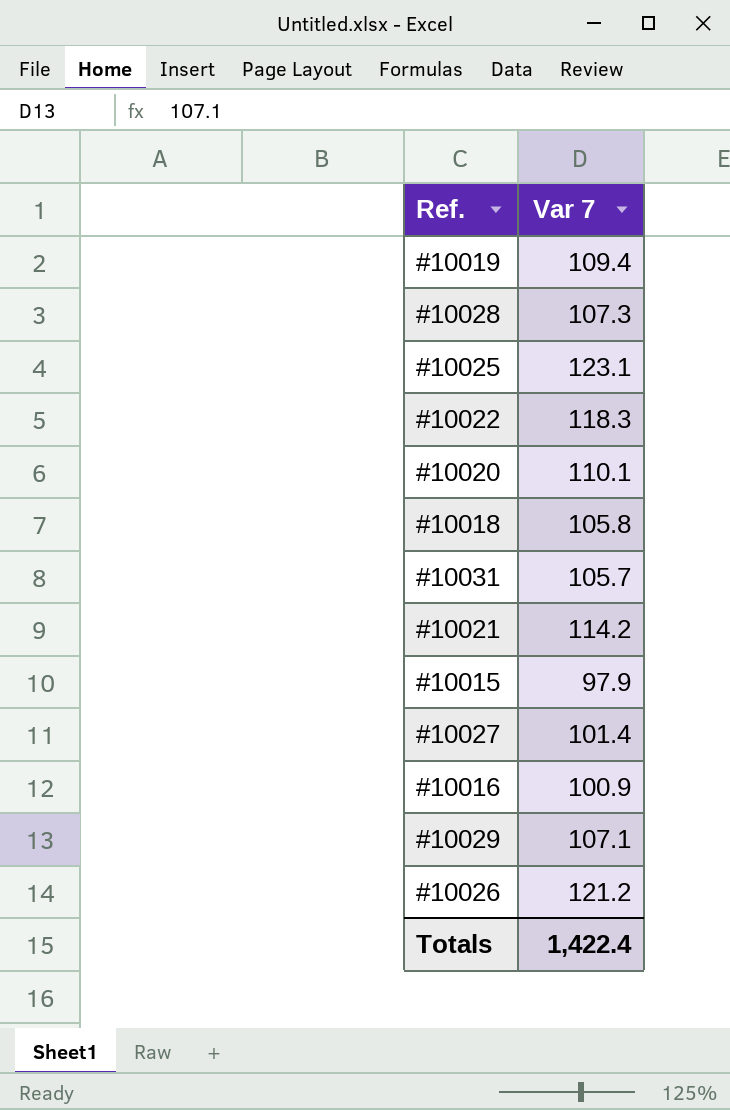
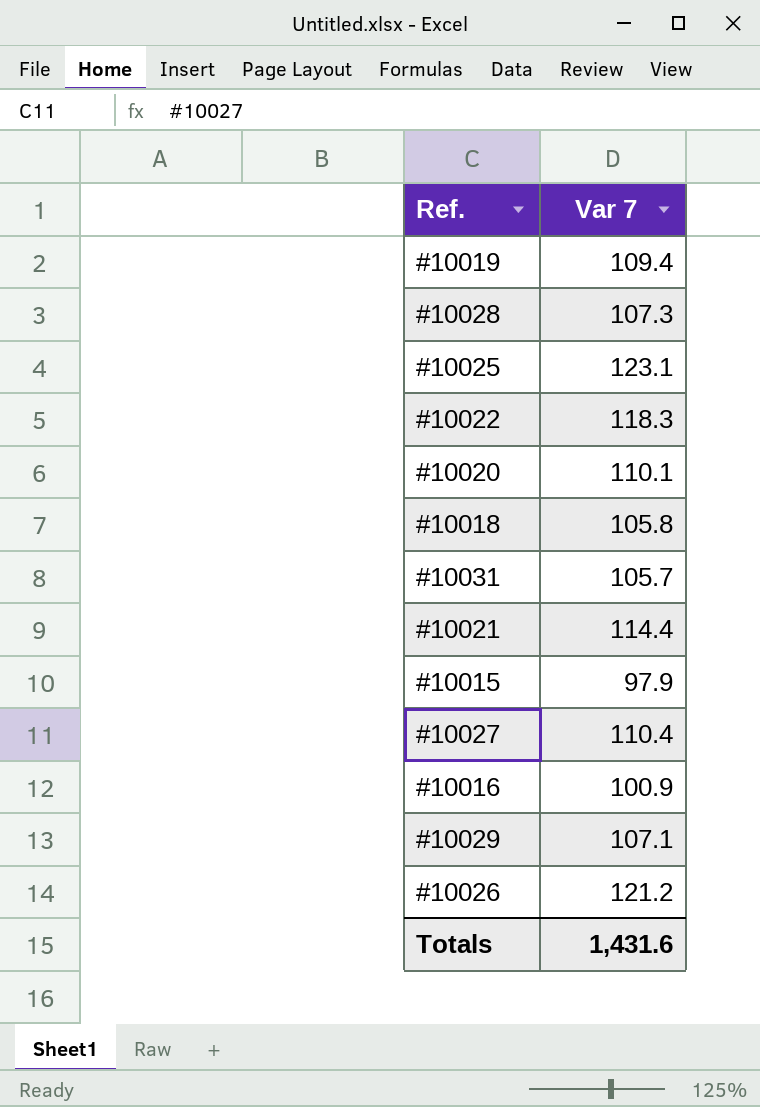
#10021 | Var 7: 114.2 -> 114.4
#10027 | Var 7: 101.4 -> 110.4
Totals | Var 7: 1,422.4 -> 1,431.6

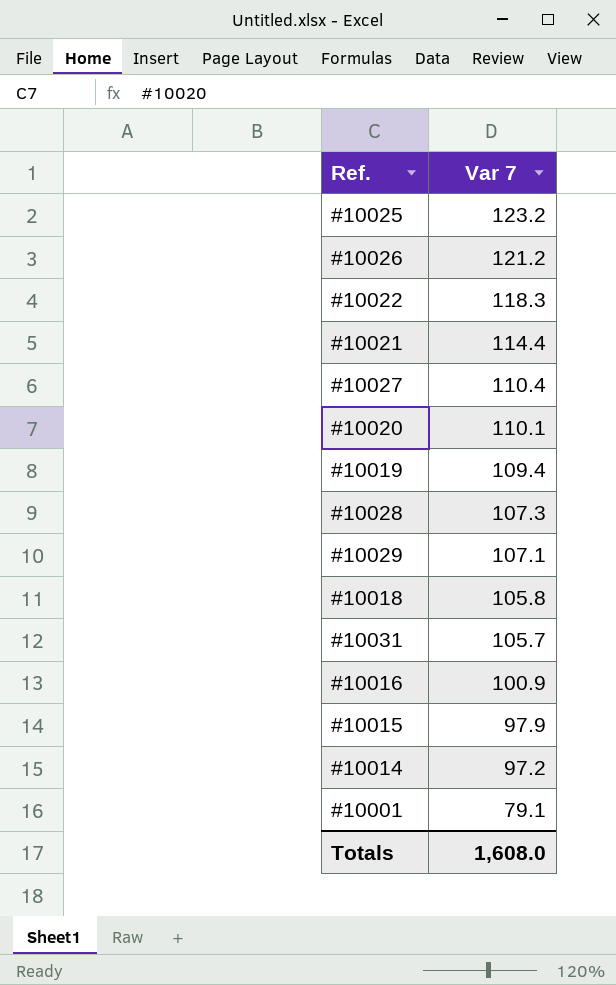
row order: none -> Var 7 descending
#10025 | Var 7: 123.1 -> 123.2
row #10014: none -> 97.2
row #10001: none -> 79.1
Totals | Var 7: 1,431.6 -> 1,608.0

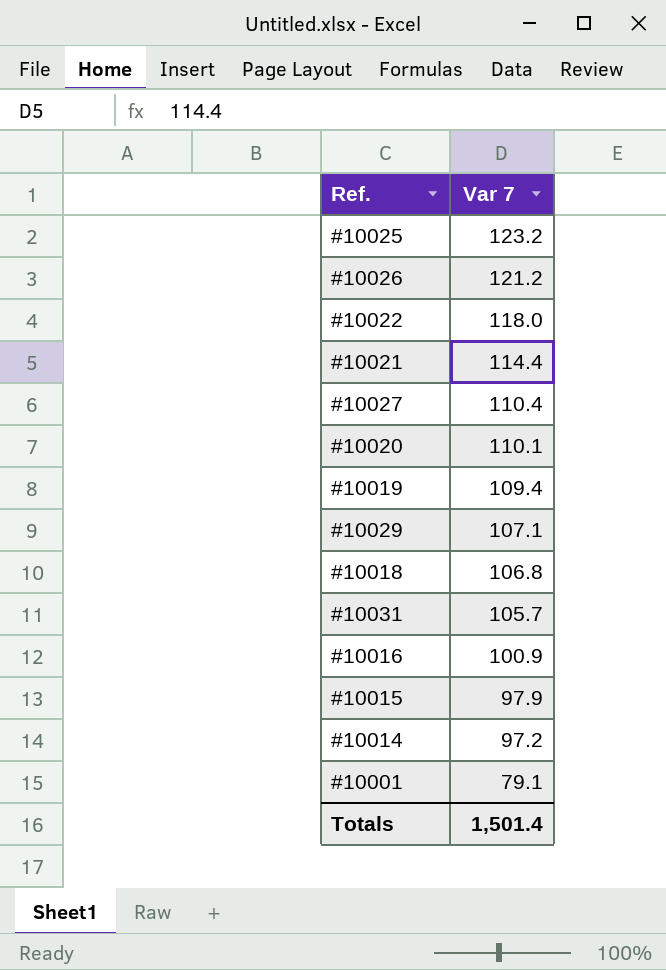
row #10028: 107.3 -> none
#10022 | Var 7: 118.3 -> 118.0
#10018 | Var 7: 105.8 -> 106.8
Totals | Var 7: 1,608.0 -> 1,501.4

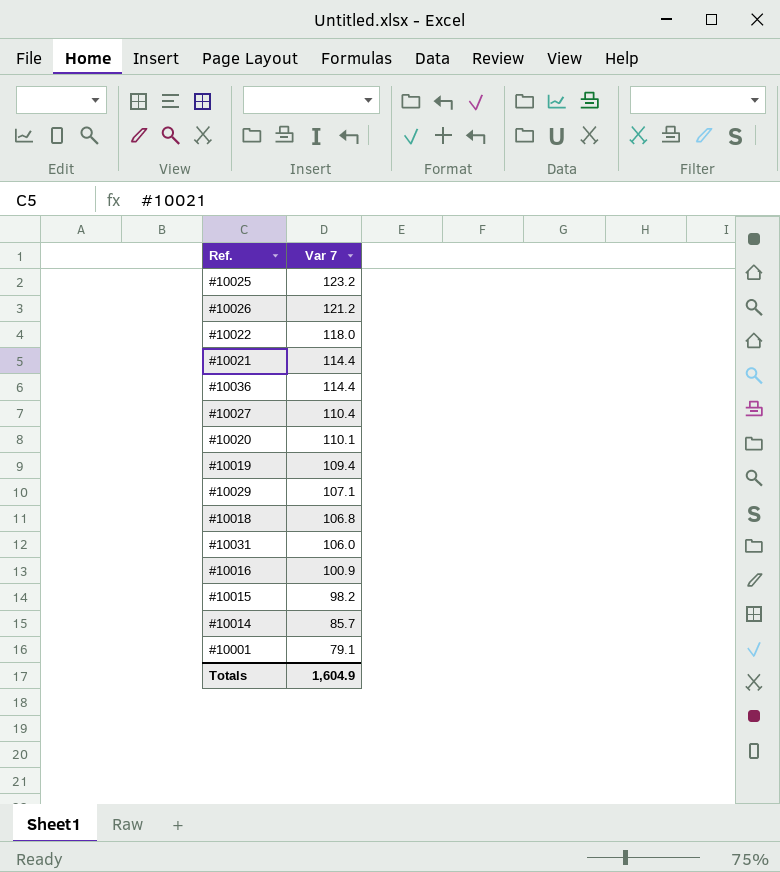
row #10036: none -> 114.4
#10031 | Var 7: 105.7 -> 106.0
#10015 | Var 7: 97.9 -> 98.2
#10014 | Var 7: 97.2 -> 85.7
Totals | Var 7: 1,501.4 -> 1,604.9

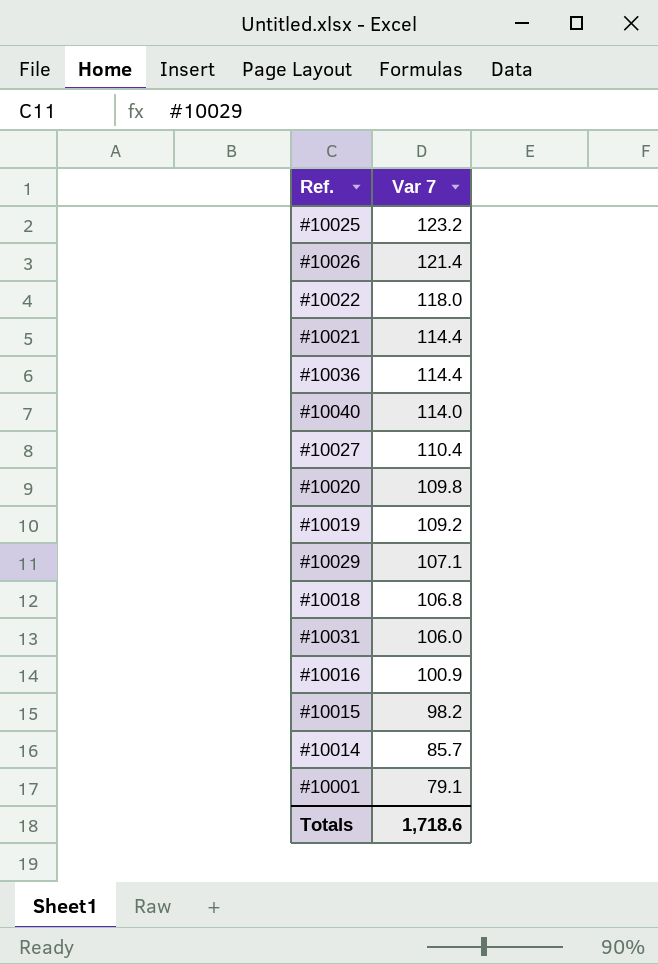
#10026 | Var 7: 121.2 -> 121.4
row #10040: none -> 114.0
#10020 | Var 7: 110.1 -> 109.8
#10019 | Var 7: 109.4 -> 109.2
Totals | Var 7: 1,604.9 -> 1,718.6

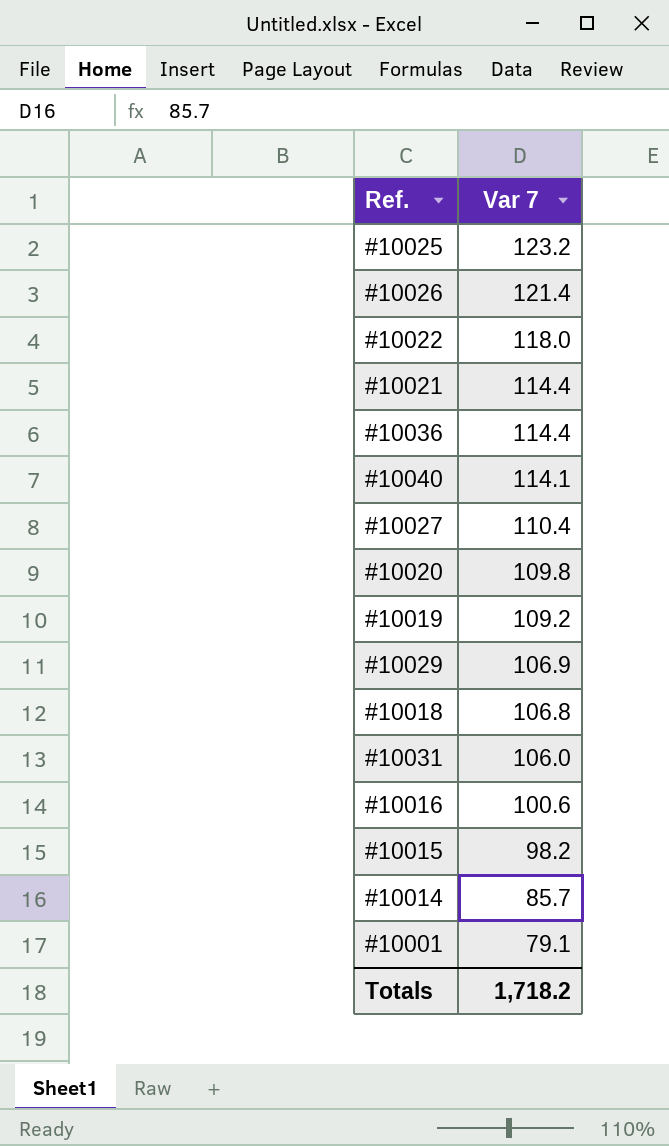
#10040 | Var 7: 114.0 -> 114.1
#10029 | Var 7: 107.1 -> 106.9
#10016 | Var 7: 100.9 -> 100.6
Totals | Var 7: 1,718.6 -> 1,718.2

